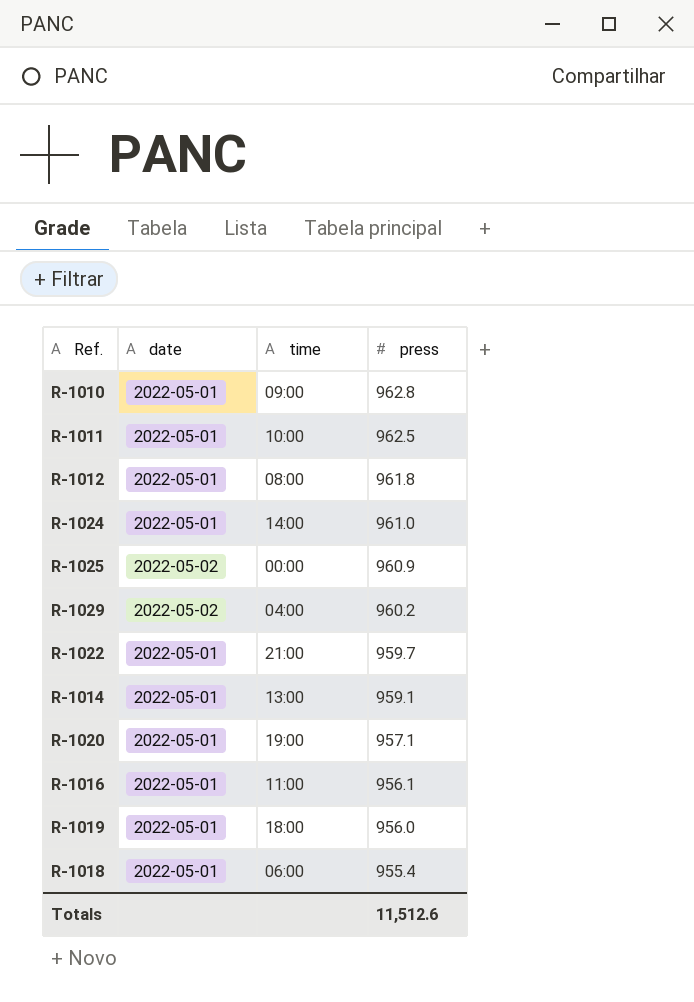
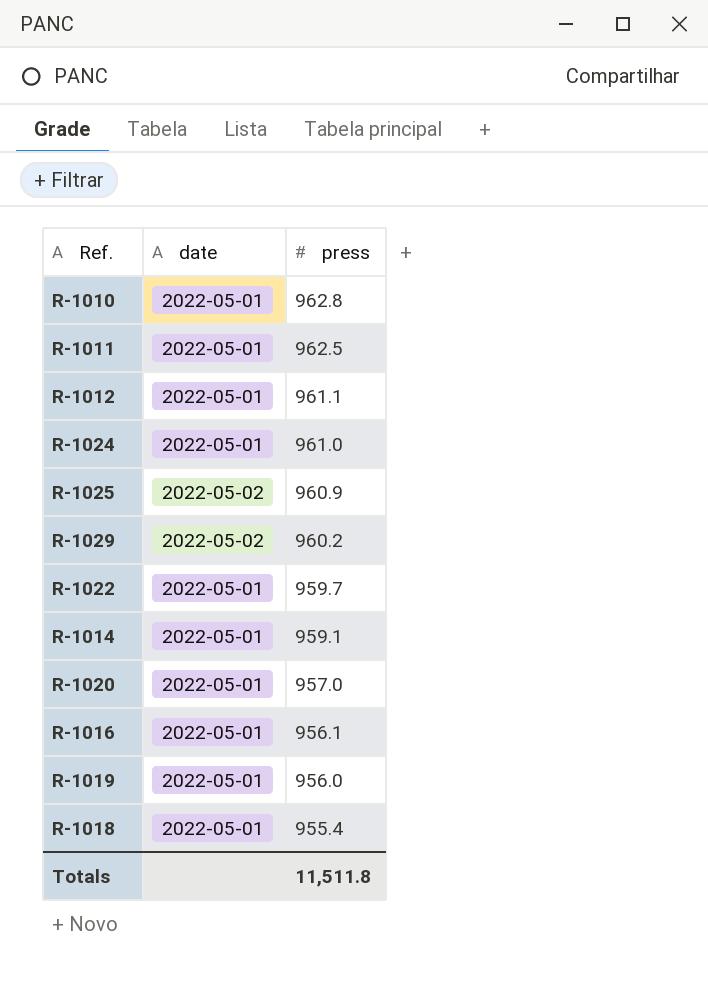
column time | position: 3 -> none
R-1012 | press: 961.8 -> 961.1
R-1020 | press: 957.1 -> 957.0
Totals | press: 11,512.6 -> 11,511.8

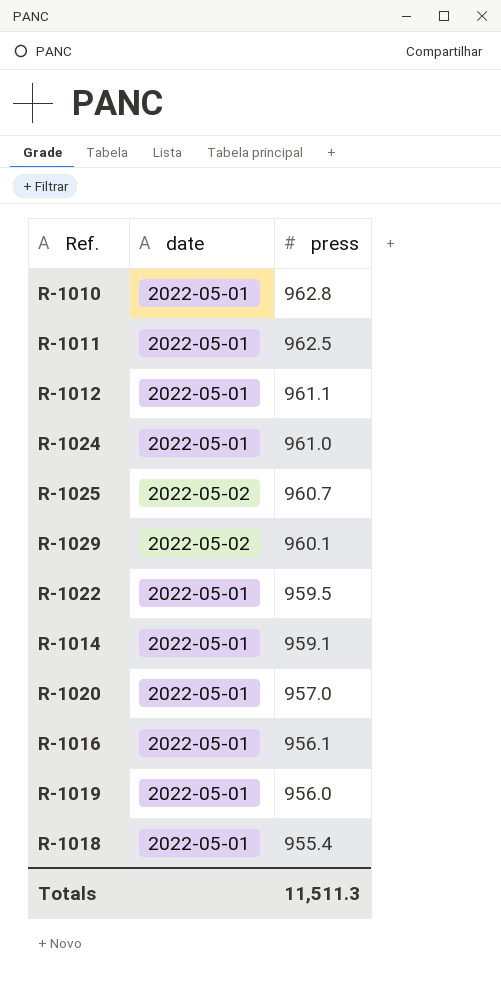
R-1025 | press: 960.9 -> 960.7
R-1029 | press: 960.2 -> 960.1
R-1022 | press: 959.7 -> 959.5
Totals | press: 11,511.8 -> 11,511.3

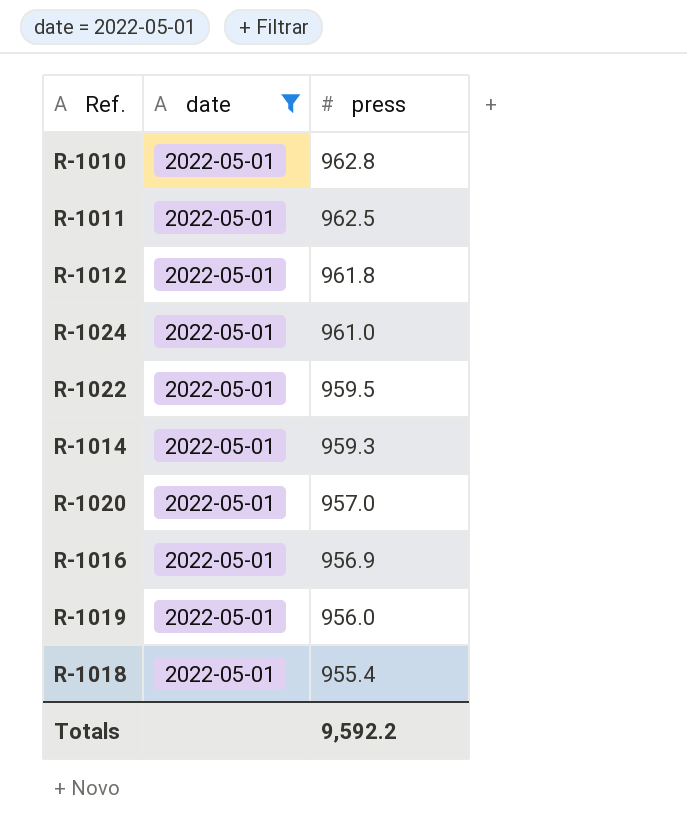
filter: none -> date = 2022-05-01
R-1012 | press: 961.1 -> 961.8
R-1014 | press: 959.1 -> 959.3
R-1016 | press: 956.1 -> 956.9
Totals | press: 11,511.3 -> 9,592.2

